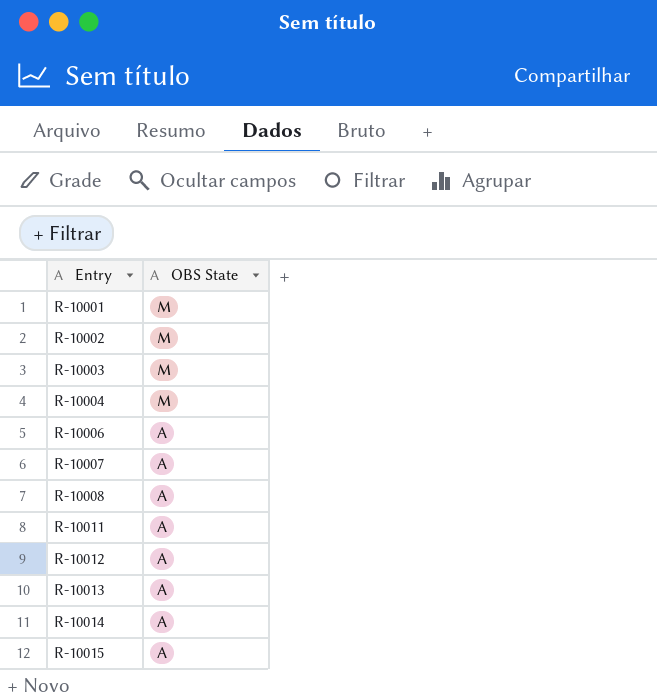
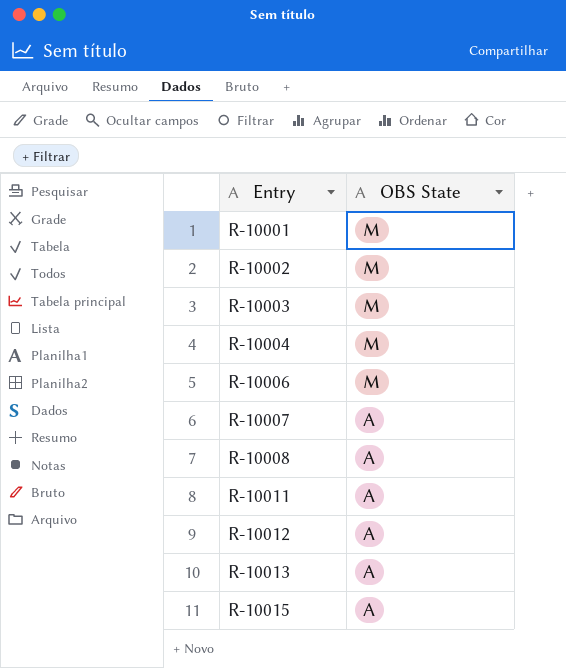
row R-10014: A -> none
R-10006 | OBS State: A -> M

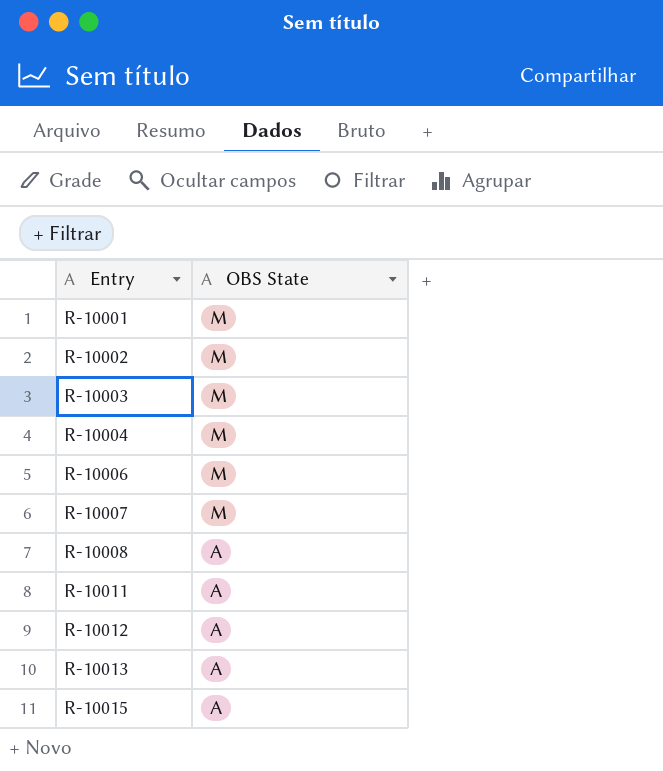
R-10007 | OBS State: A -> M

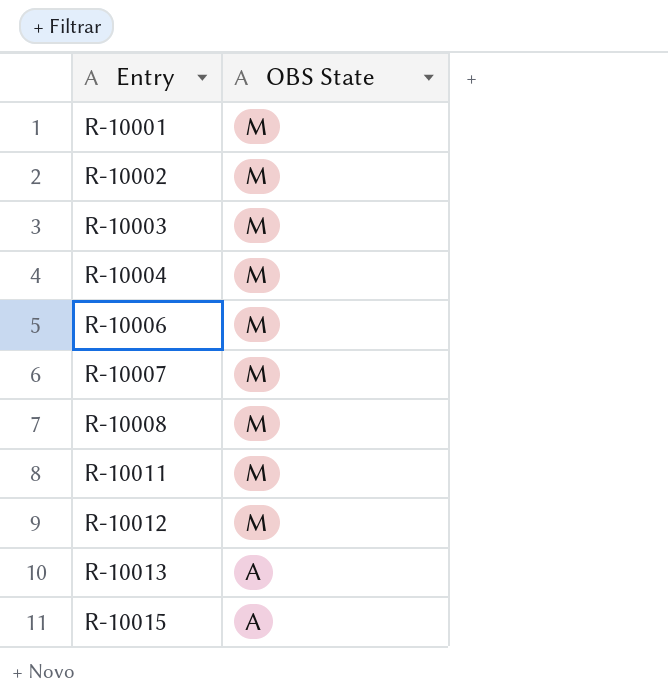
R-10008 | OBS State: A -> M
R-10011 | OBS State: A -> M
R-10012 | OBS State: A -> M

